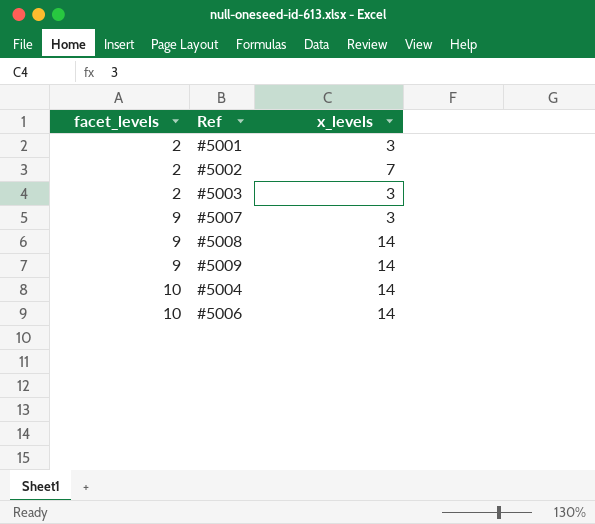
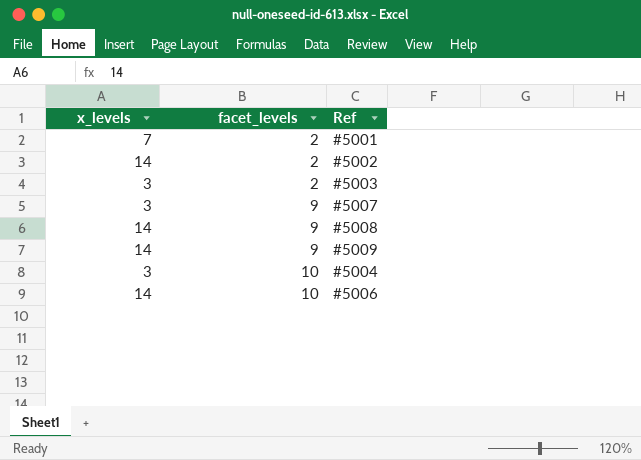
column x_levels | position: 3 -> 1
#5001 | x_levels: 3 -> 7
#5002 | x_levels: 7 -> 14
#5004 | x_levels: 14 -> 3

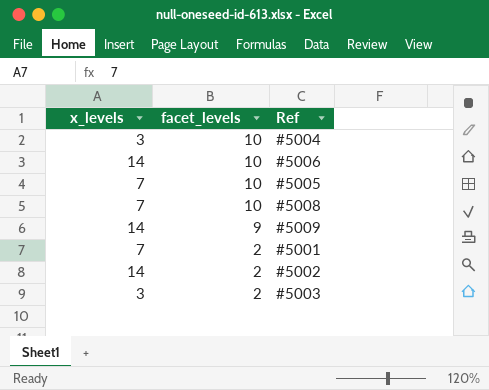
row order: facet_levels ascending -> facet_levels descending
row #5007: 3 | 9 -> none
row #5005: none -> 7 | 10
#5008 | x_levels: 14 -> 7
#5008 | facet_levels: 9 -> 10

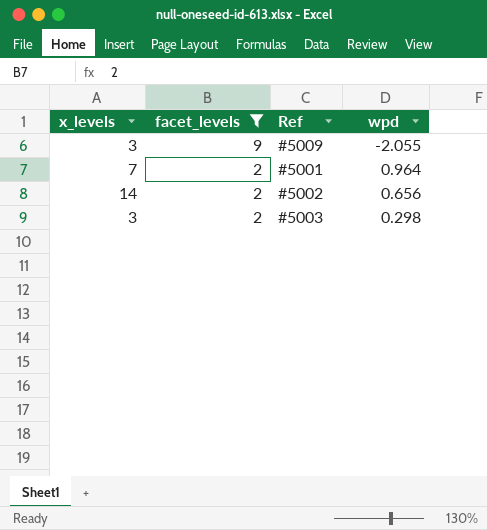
filter: none -> facet_levels != 10
column wpd | position: none -> 4
#5009 | x_levels: 14 -> 3

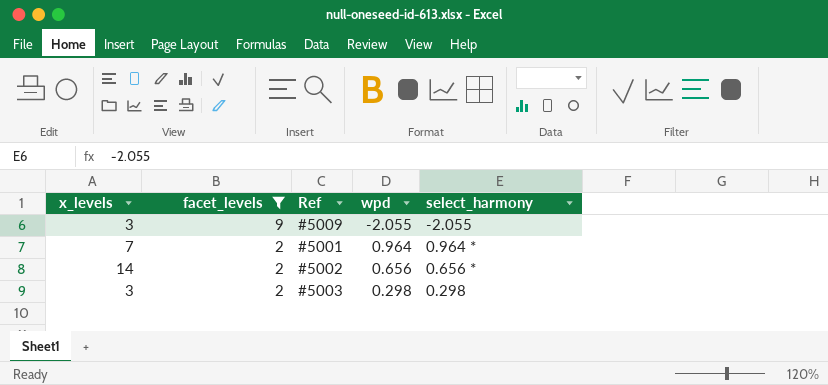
column select_harmony | position: none -> 5

